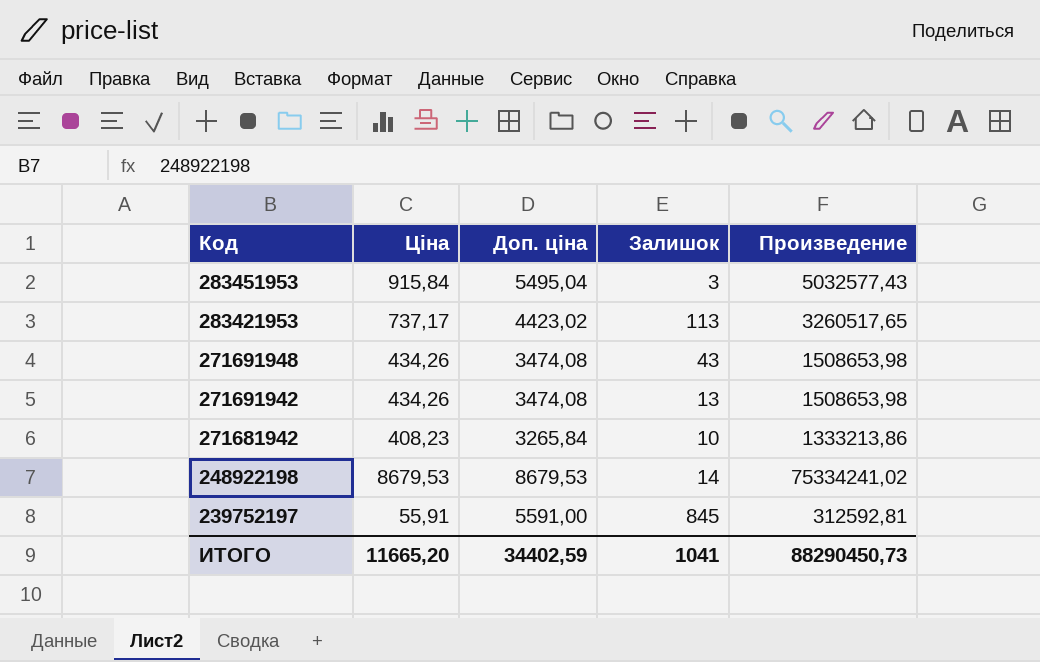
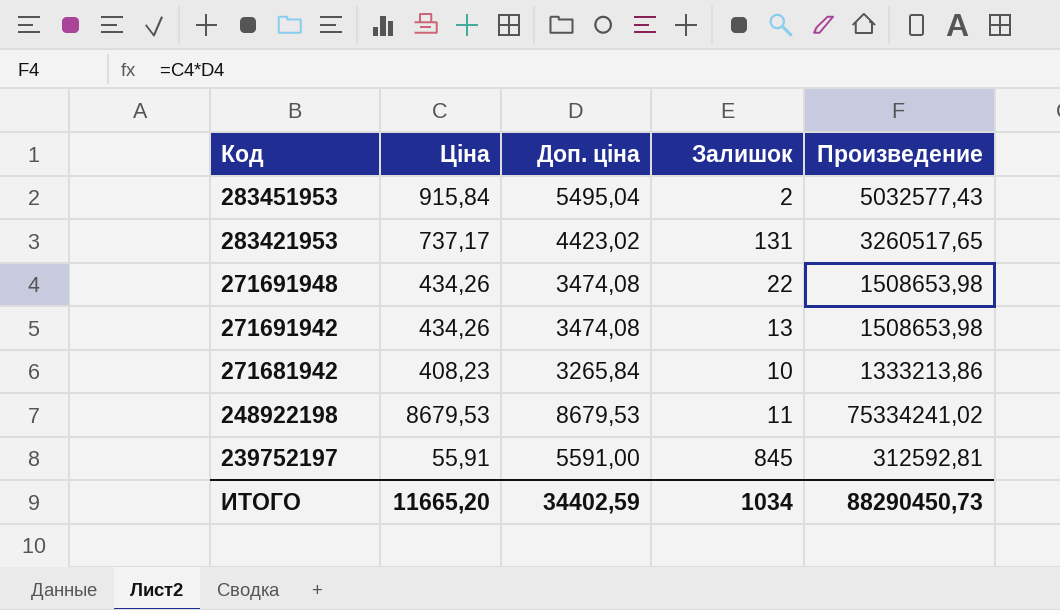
283451953 | Залишок: 3 -> 2
283421953 | Залишок: 113 -> 131
271691948 | Залишок: 43 -> 22
248922198 | Залишок: 14 -> 11
ИТОГО | Залишок: 1041 -> 1034

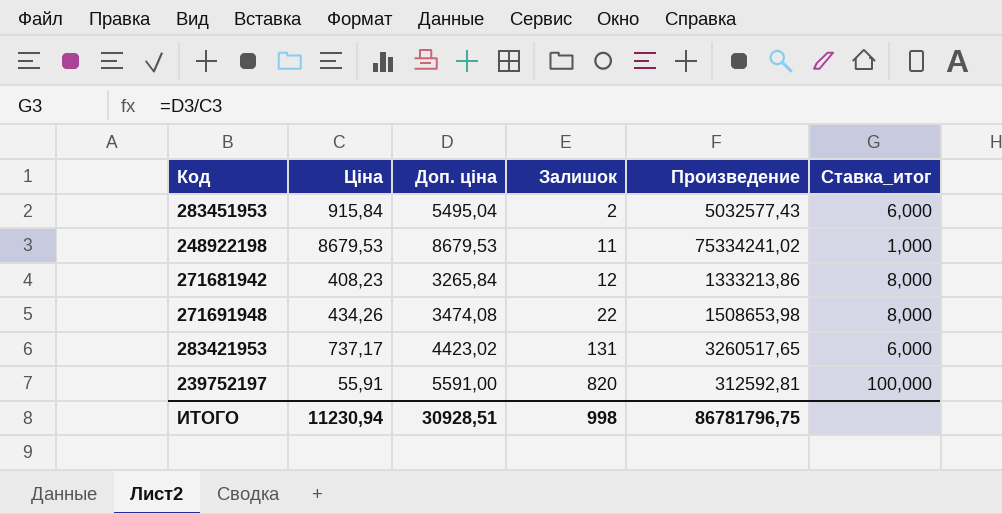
row order: Код descending -> Залишок ascending
column Ставка_итог | formula: none -> [Доп. ціна] / [Ціна]
row 271691942: 434,26 | 3474,08 | 13 | 1508653,98 -> none
271681942 | Залишок: 10 -> 12
239752197 | Залишок: 845 -> 820
ИТОГО | Ціна: 11665,20 -> 11230,94
ИТОГО | Доп. ціна: 34402,59 -> 30928,51
ИТОГО | Залишок: 1034 -> 998
ИТОГО | Произведение: 88290450,73 -> 86781796,75

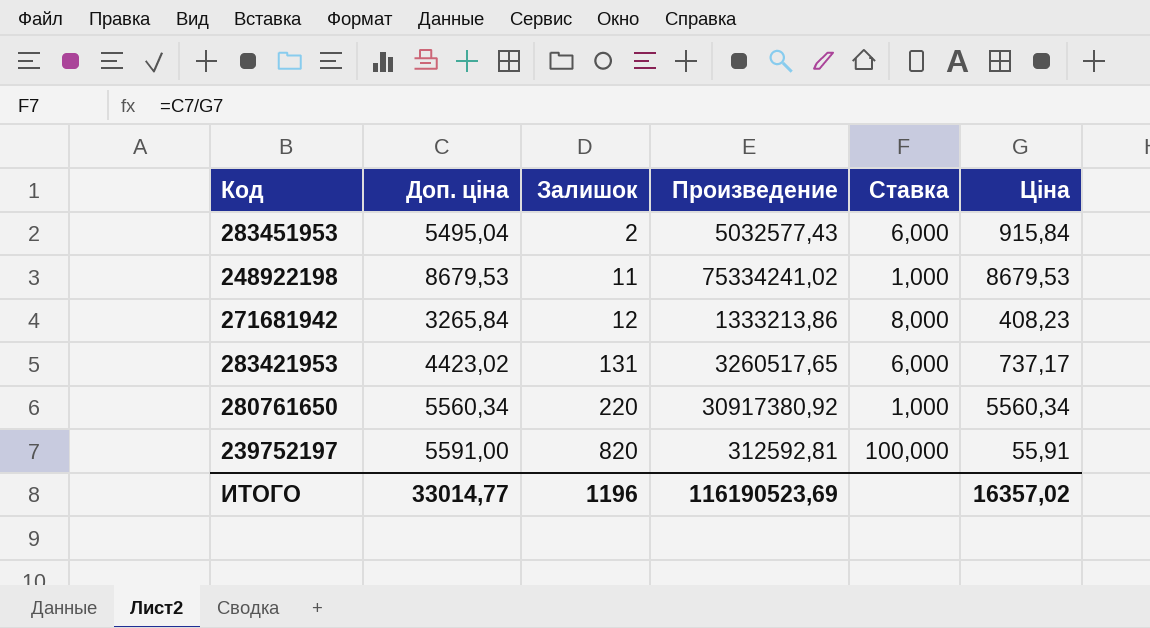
column name: Ставка_итог -> Ставка
column Ціна | position: 2 -> 6
row 271691948: 434,26 | 3474,08 | 22 | 1508653,98 | 8,000 -> none
row 280761650: none -> 5560,34 | 220 | 30917380,92 | 1,000 | 5560,34
ИТОГО | Доп. ціна: 30928,51 -> 33014,77
ИТОГО | Залишок: 998 -> 1196
ИТОГО | Произведение: 86781796,75 -> 116190523,69
ИТОГО | Ціна: 11230,94 -> 16357,02

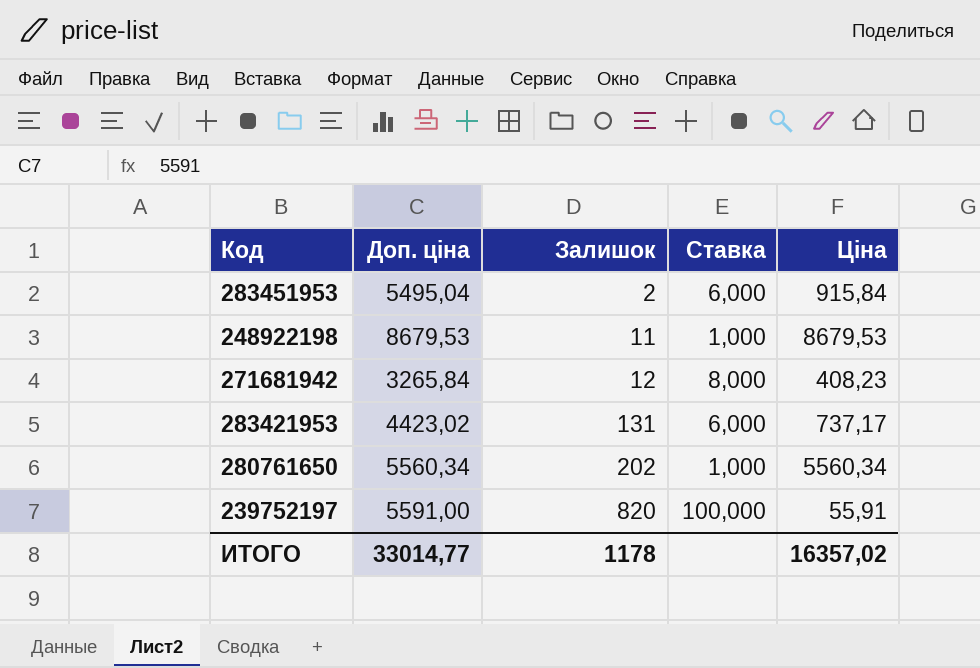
column Произведение | formula: [Доп. ціна] * [Ціна] -> none
280761650 | Залишок: 220 -> 202
ИТОГО | Залишок: 1196 -> 1178

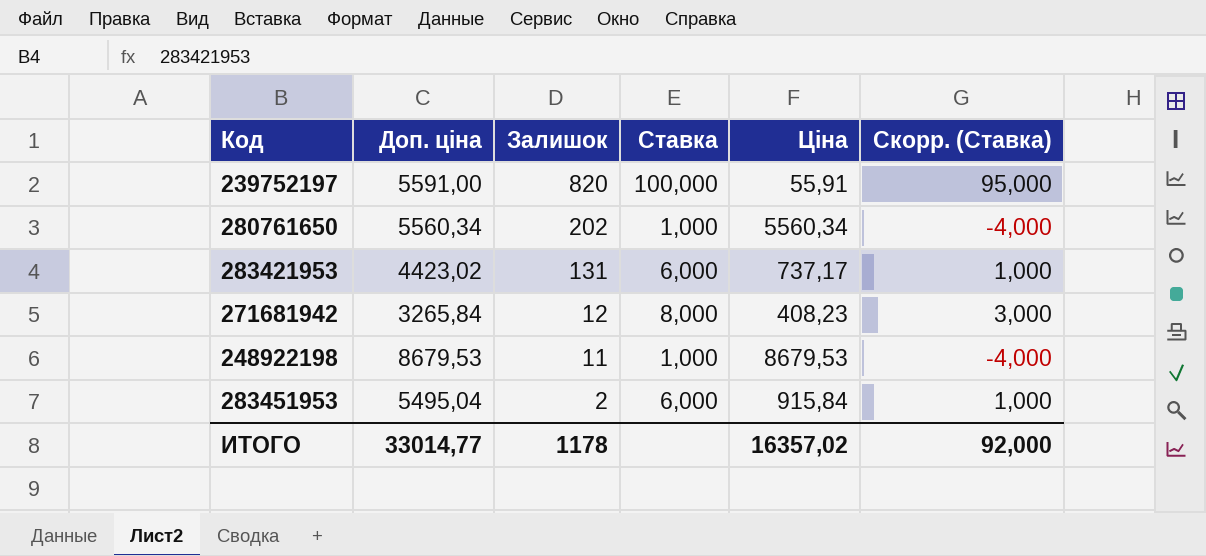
row order: Залишок ascending -> Залишок descending
column Скорр. (Ставка) | formula: none -> [Ставка] - 5

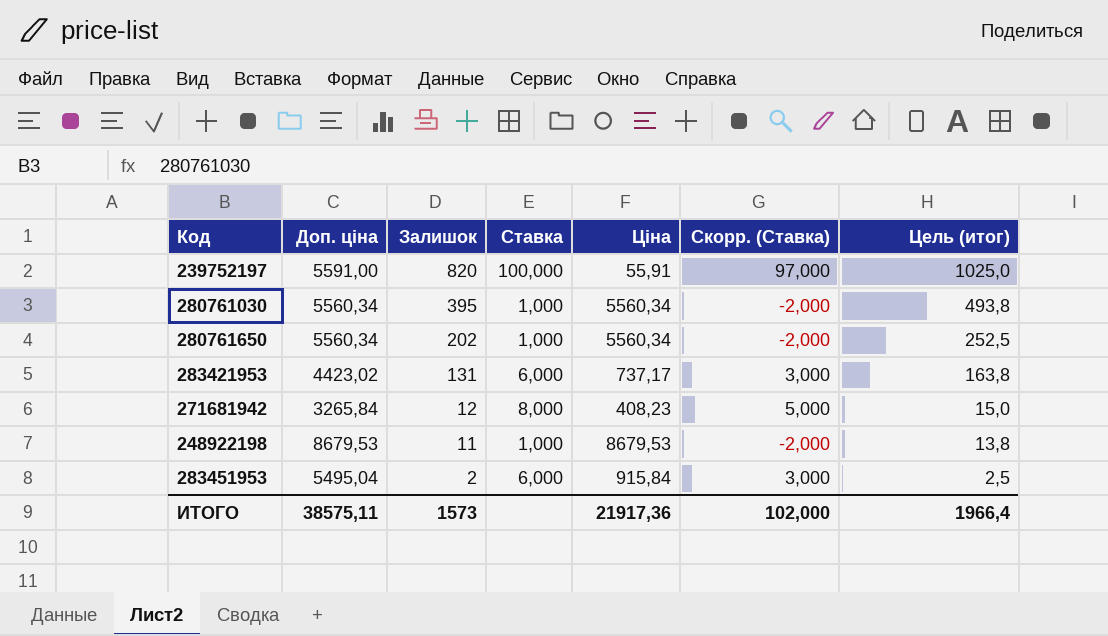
column Скорр. (Ставка) | formula: [Ставка] - 5 -> [Ставка] - 3
column Цель (итог) | formula: none -> [Залишок] * 1,25
row 280761030: none -> 5560,34 | 395 | 1,000 | 5560,34 | -2,000 | 493,8
ИТОГО | Доп. ціна: 33014,77 -> 38575,11
ИТОГО | Залишок: 1178 -> 1573
ИТОГО | Ціна: 16357,02 -> 21917,36
ИТОГО | Скорр. (Ставка): 92,000 -> 102,000

